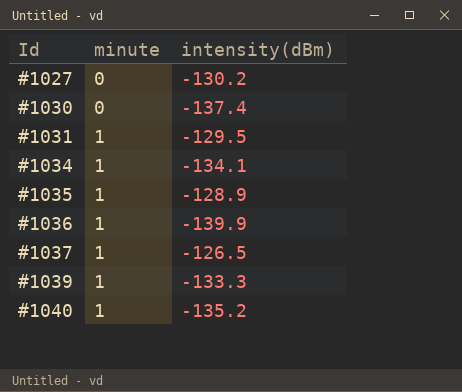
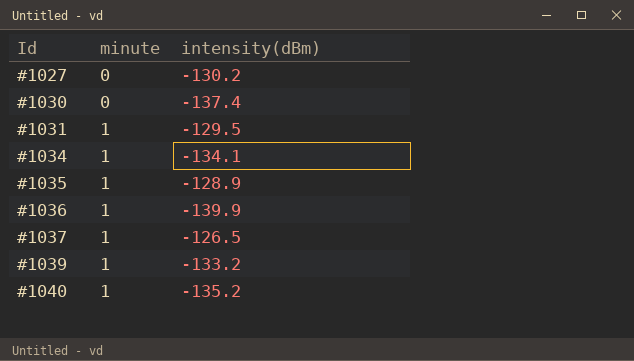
#1039 | intensity(dBm): -133.3 -> -133.2

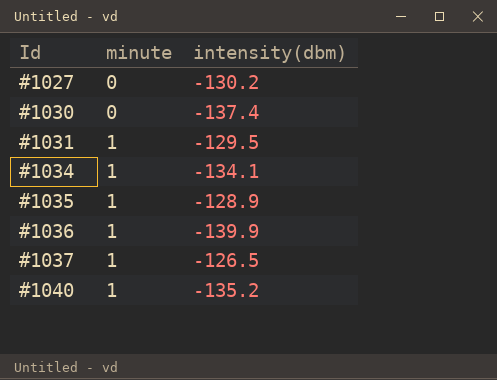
column name: intensity(dBm) -> intensity(dbm)
row #1039: 1 | -133.2 -> none

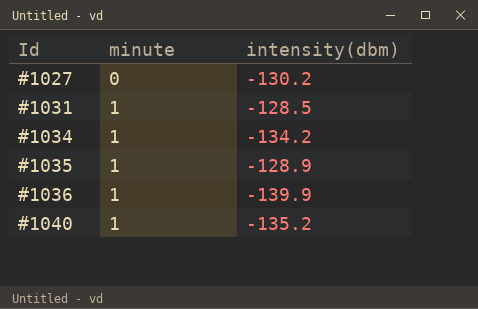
row #1030: 0 | -137.4 -> none
row #1037: 1 | -126.5 -> none
#1031 | intensity(dbm): -129.5 -> -128.5
#1034 | intensity(dbm): -134.1 -> -134.2

